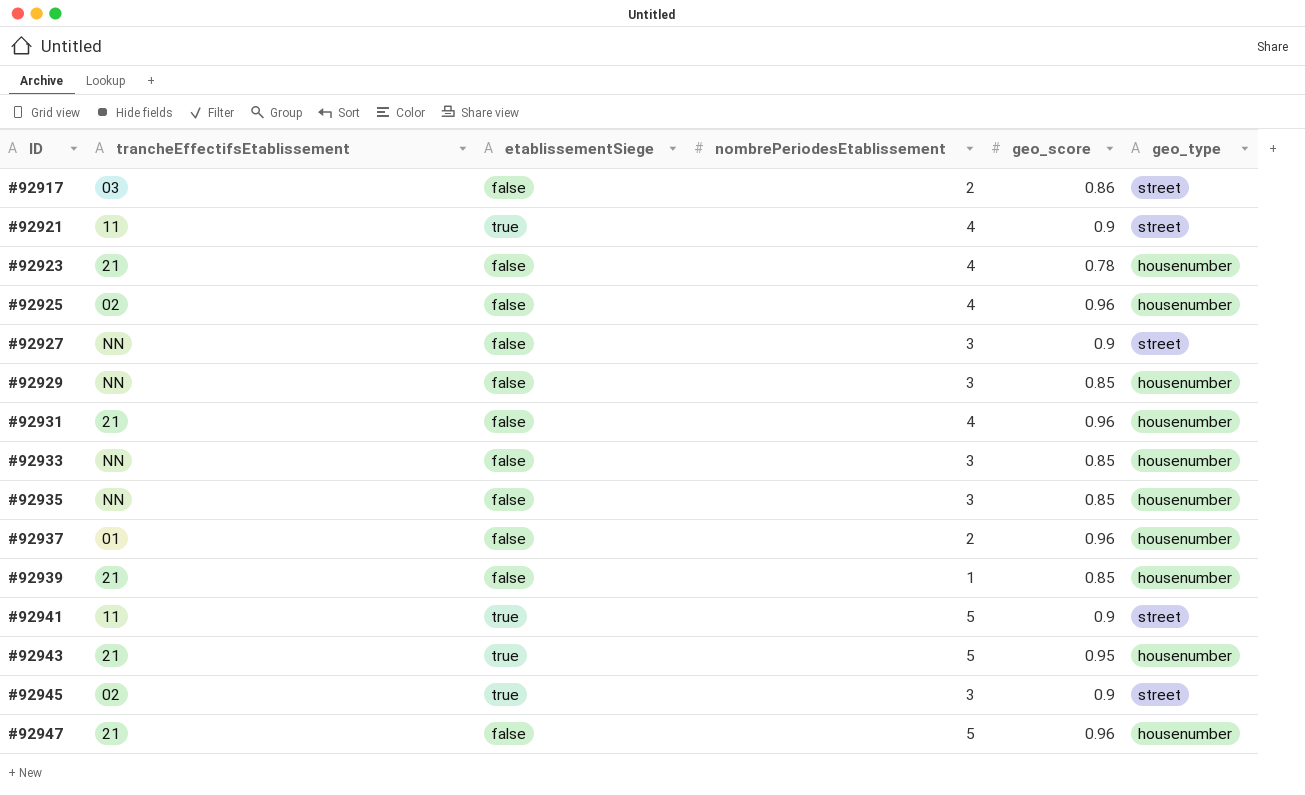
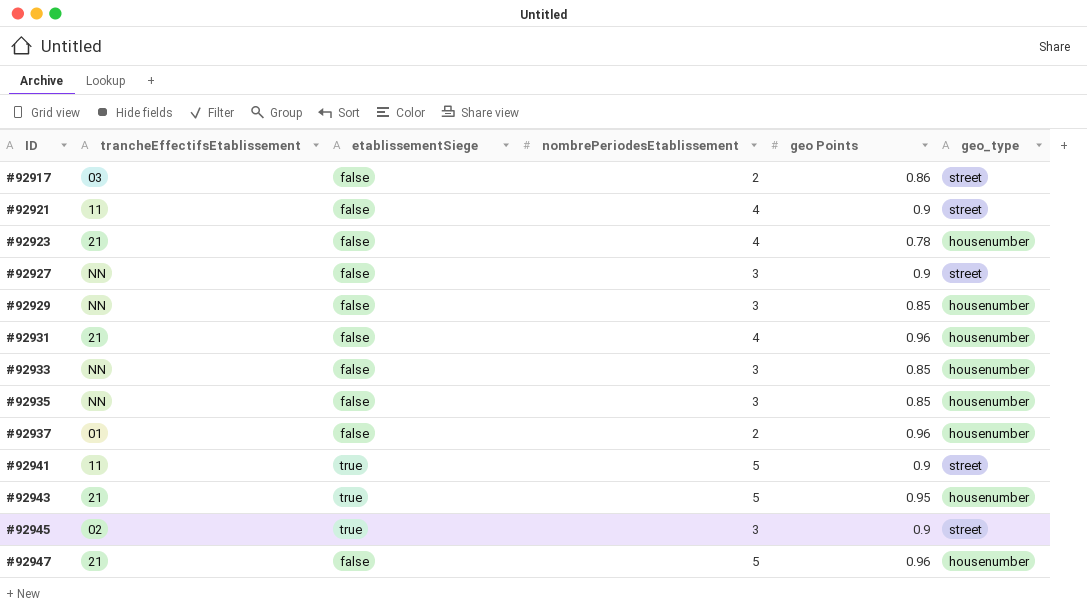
column name: geo_score -> geo Points
row #92925: 02 | false | 4 | 0.96 | housenumber -> none
row #92939: 21 | false | 1 | 0.85 | housenumber -> none
#92921 | etablissementSiege: true -> false

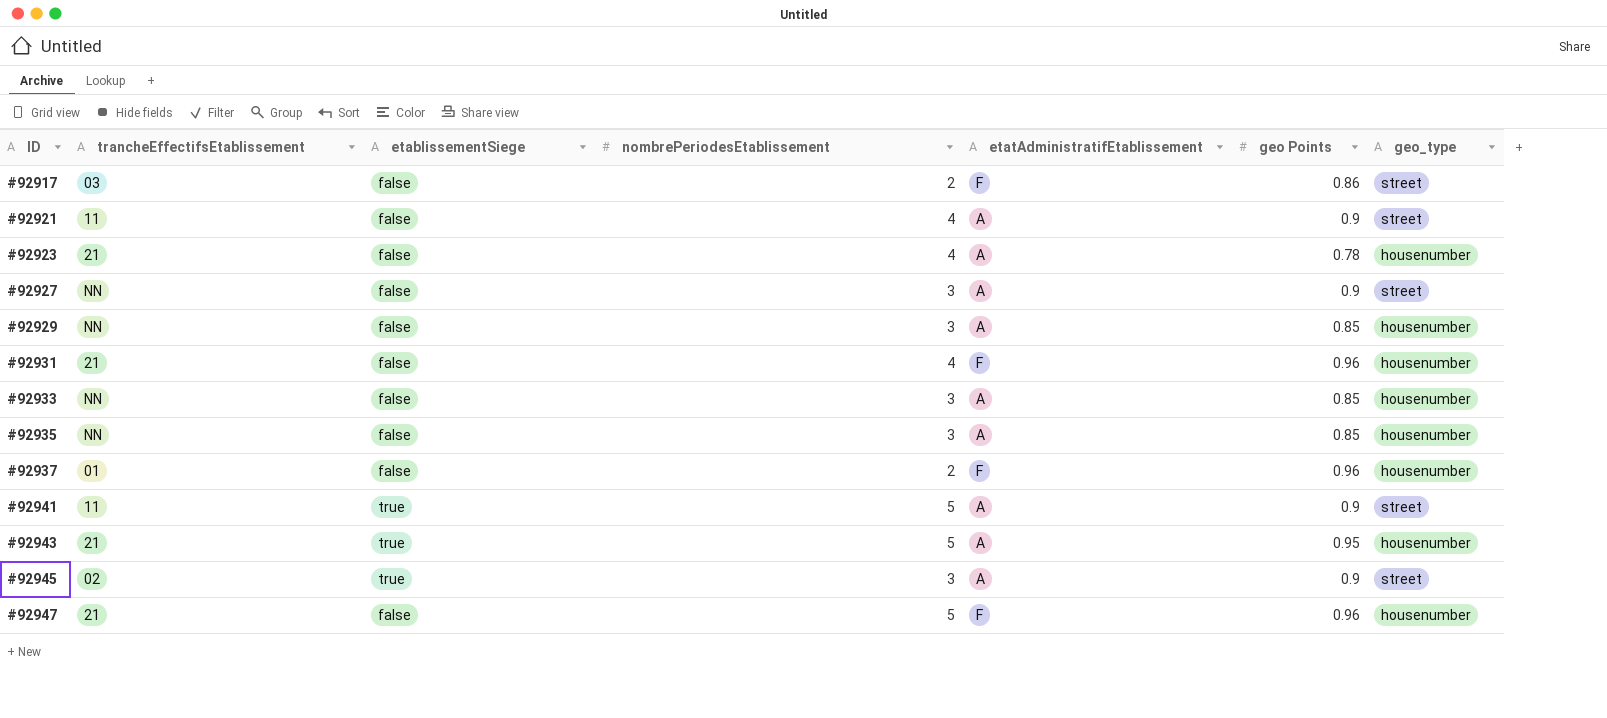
column etatAdministratifEtablissement | position: none -> 5

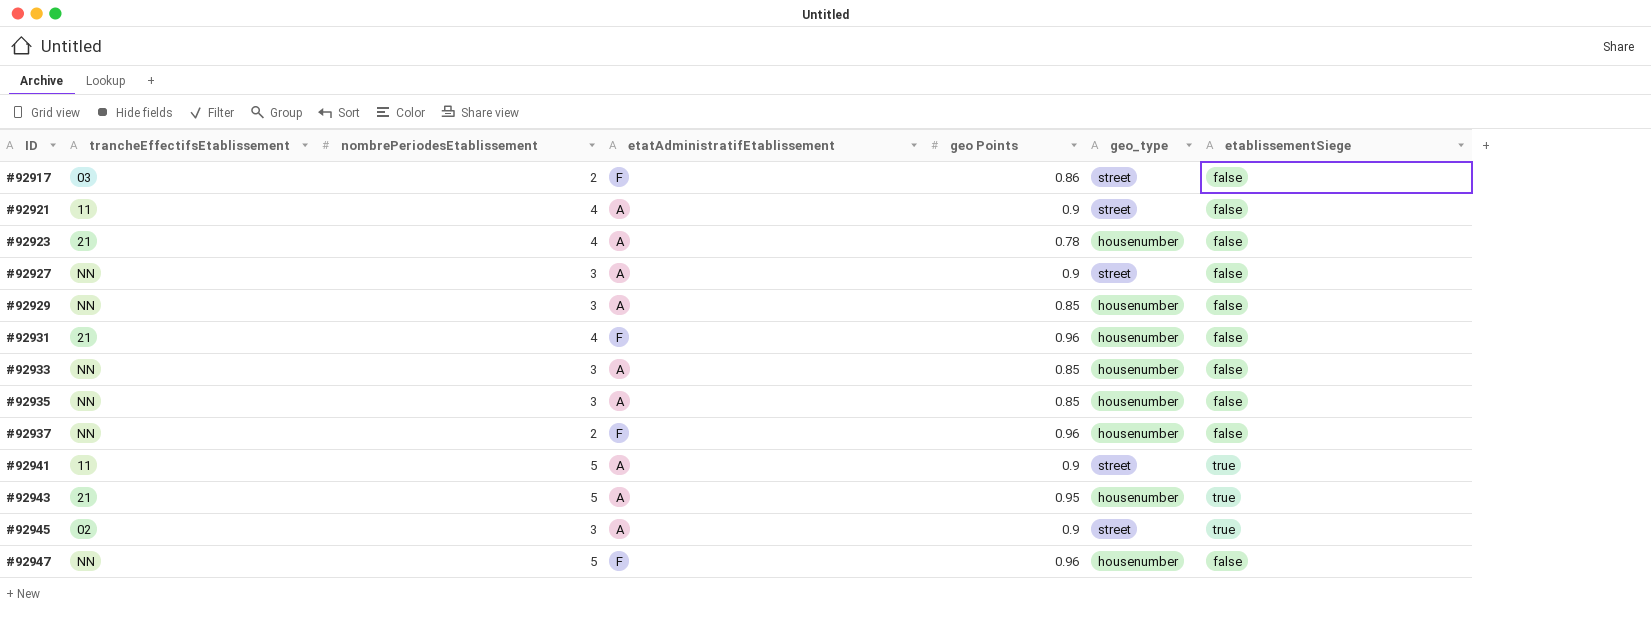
column etablissementSiege | position: 3 -> 7
#92937 | trancheEffectifsEtablissement: 01 -> NN
#92947 | trancheEffectifsEtablissement: 21 -> NN

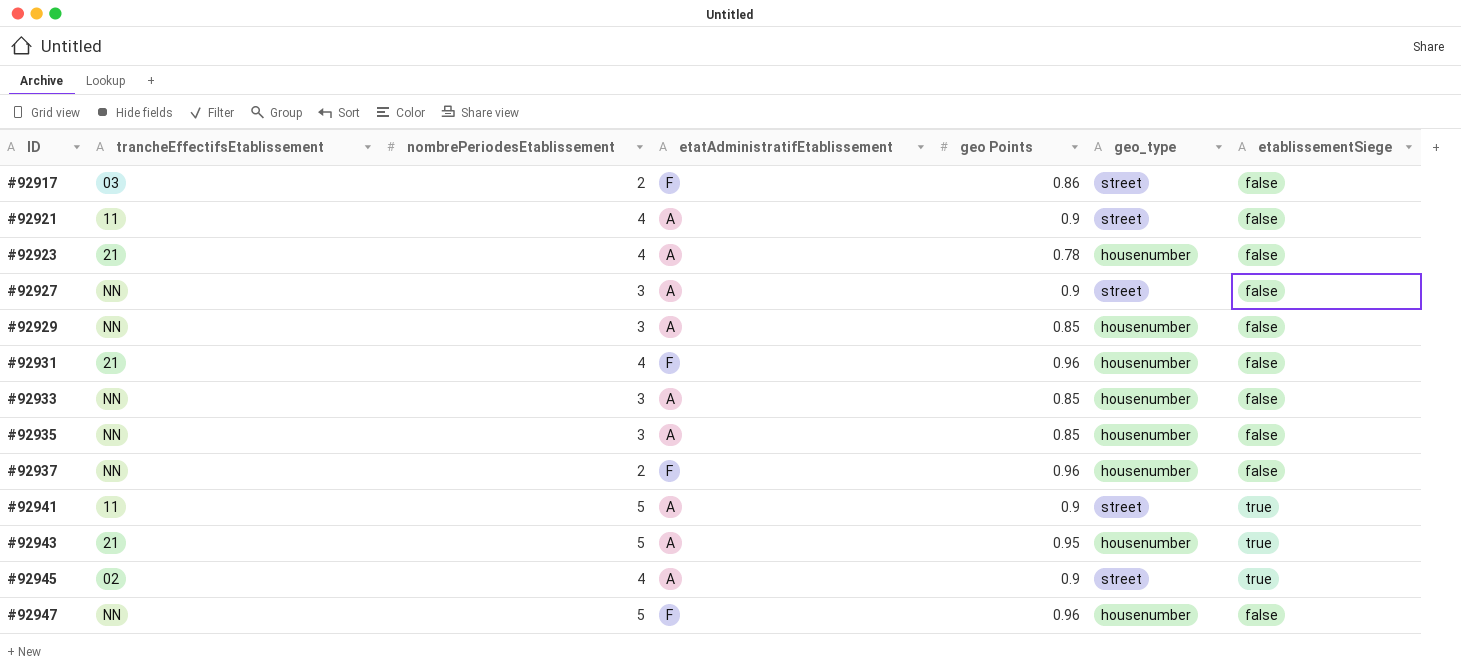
#92945 | nombrePeriodesEtablissement: 3 -> 4

